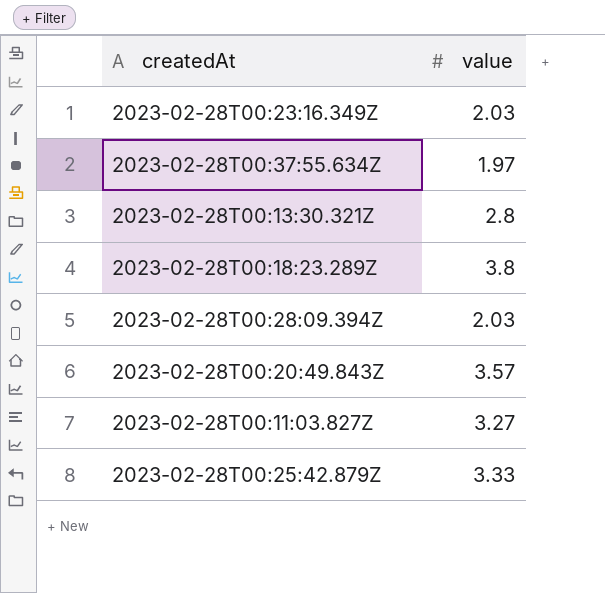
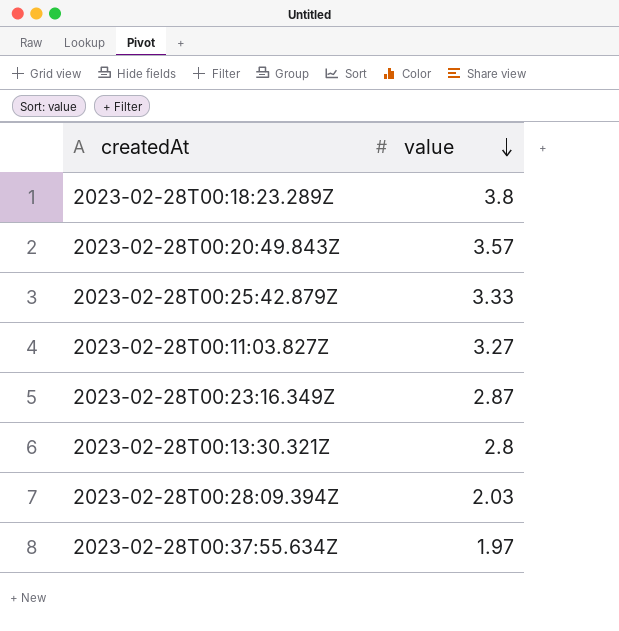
row order: none -> value descending
2023-02-28T00:23:16.349Z | value: 2.03 -> 2.87

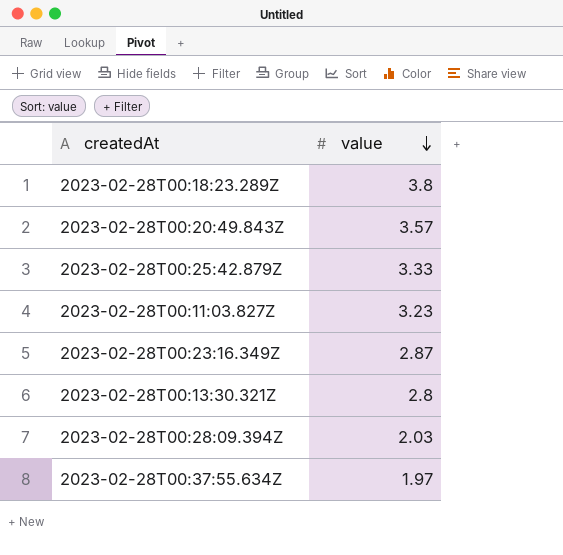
2023-02-28T00:11:03.827Z | value: 3.27 -> 3.23

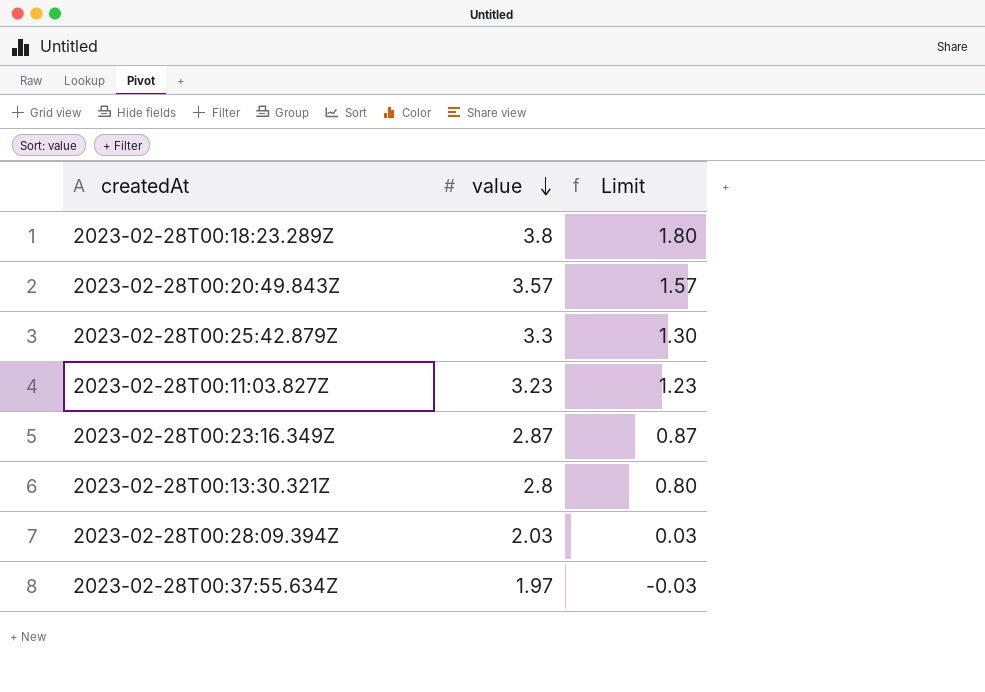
column Limit | formula: none -> [value] - 2
2023-02-28T00:25:42.879Z | value: 3.33 -> 3.3

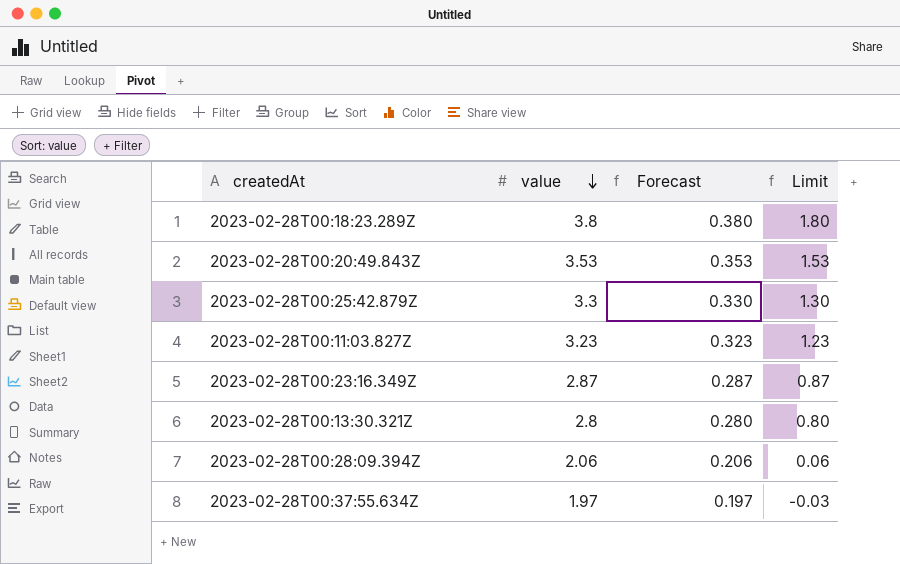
column Forecast | formula: none -> [value] * 0.1
2023-02-28T00:20:49.843Z | value: 3.57 -> 3.53
2023-02-28T00:20:49.843Z | Limit: 1.57 -> 1.53
2023-02-28T00:28:09.394Z | value: 2.03 -> 2.06
2023-02-28T00:28:09.394Z | Limit: 0.03 -> 0.06

